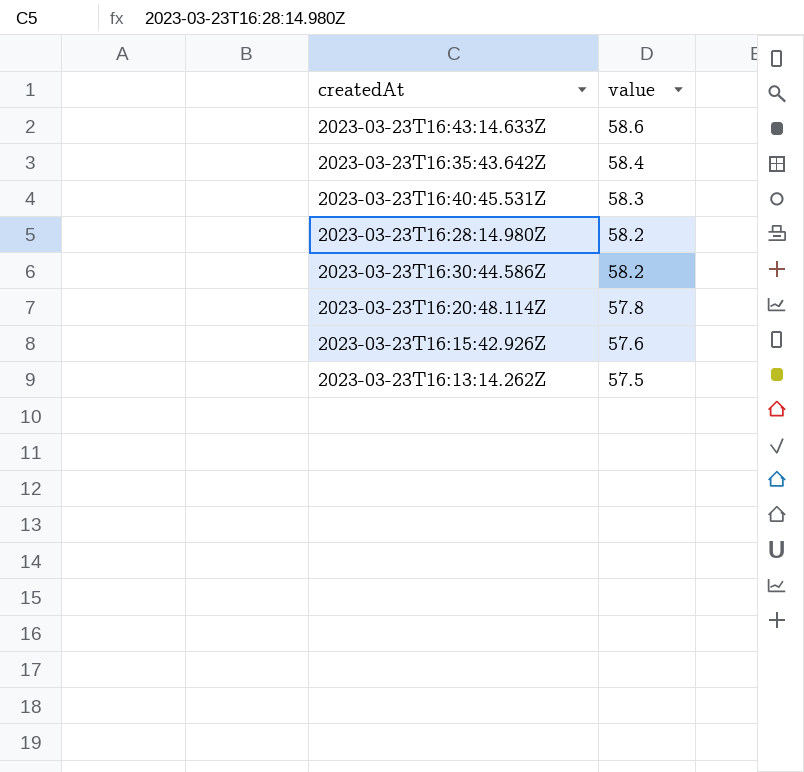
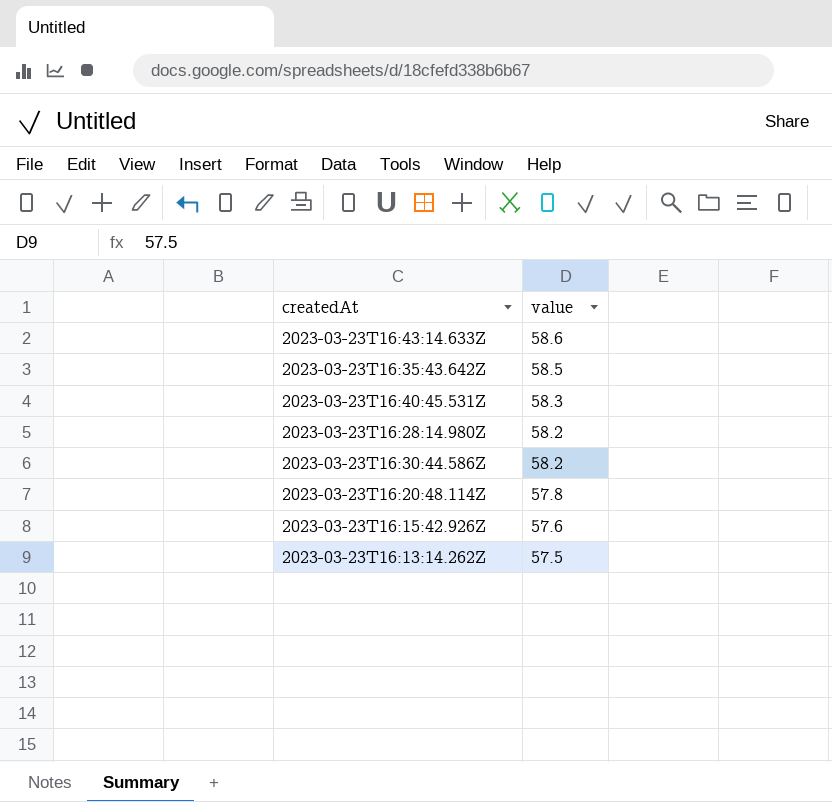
2023-03-23T16:35:43.642Z | value: 58.4 -> 58.5

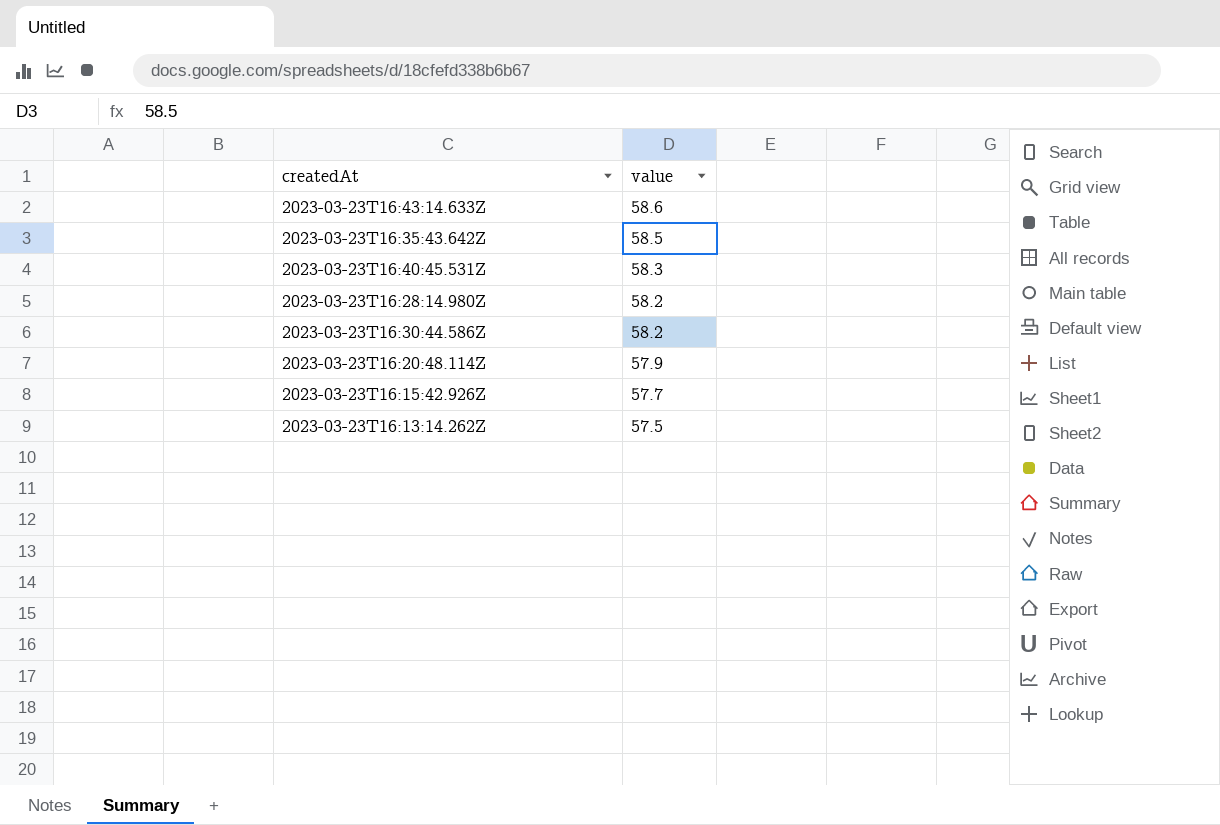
2023-03-23T16:20:48.114Z | value: 57.8 -> 57.9
2023-03-23T16:15:42.926Z | value: 57.6 -> 57.7

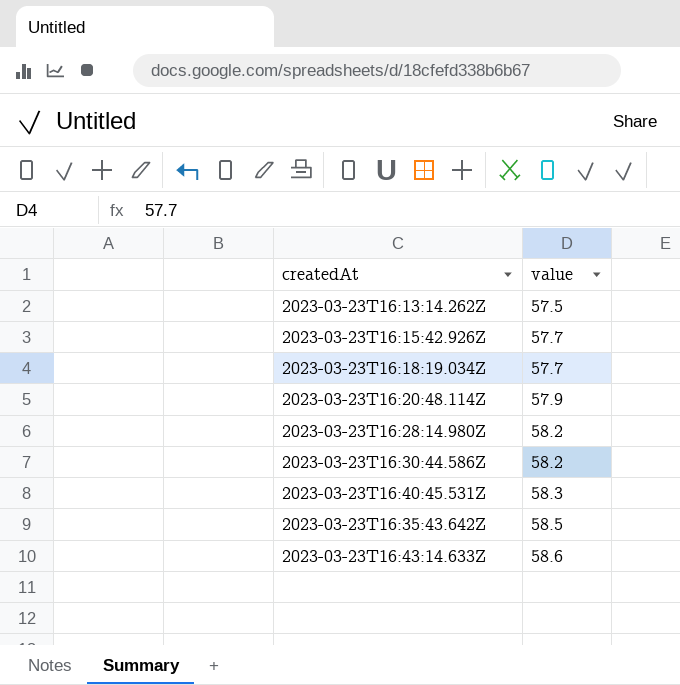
row order: value descending -> value ascending
row 2023-03-23T16:18:19.034Z: none -> 57.7

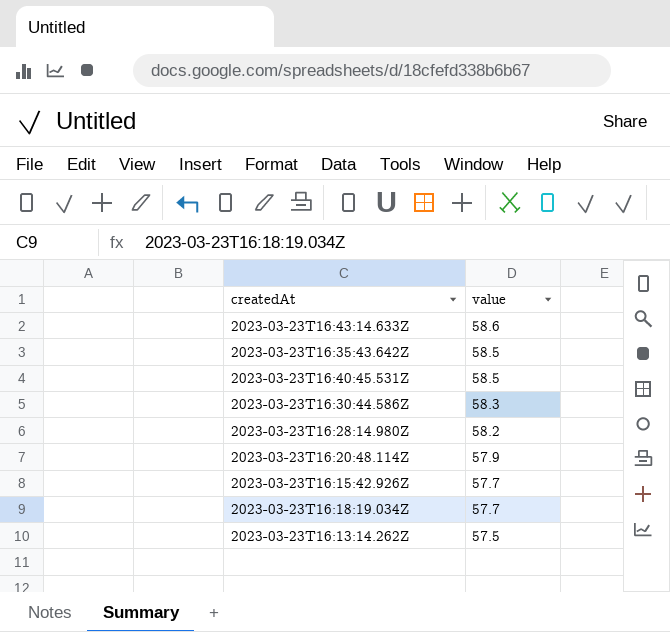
row order: value ascending -> value descending
2023-03-23T16:40:45.531Z | value: 58.3 -> 58.5
2023-03-23T16:30:44.586Z | value: 58.2 -> 58.3

